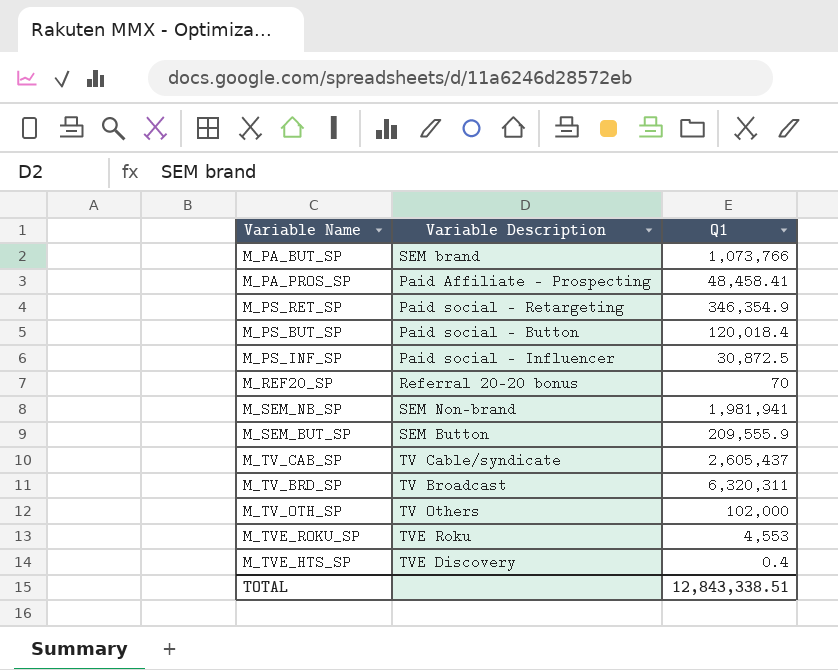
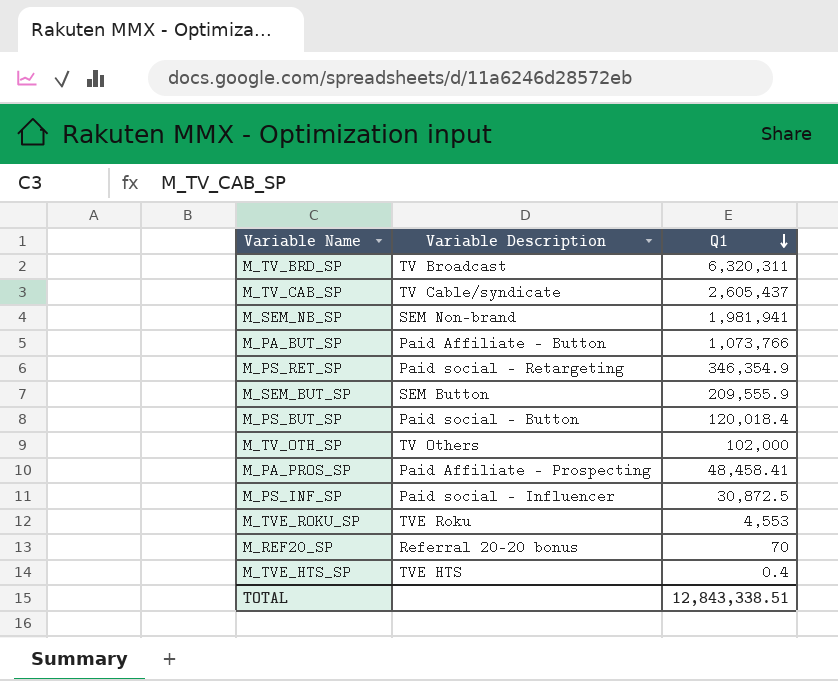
row order: none -> Q1 descending
M_PA_BUT_SP | Variable Description: SEM brand -> Paid Affiliate - Button
M_TVE_HTS_SP | Variable Description: TVE Discovery -> TVE HTS

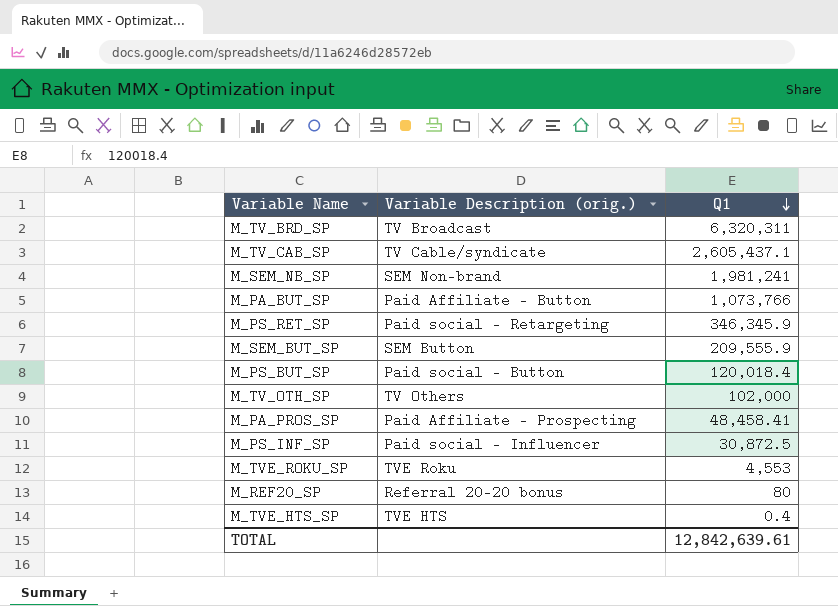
column name: Variable Description -> Variable Description (orig.)
M_TV_CAB_SP | Q1: 2,605,437 -> 2,605,437.1
M_SEM_NB_SP | Q1: 1,981,941 -> 1,981,241
M_PS_RET_SP | Q1: 346,354.9 -> 346,345.9
M_REF20_SP | Q1: 70 -> 80
TOTAL | Q1: 12,843,338.51 -> 12,842,639.61

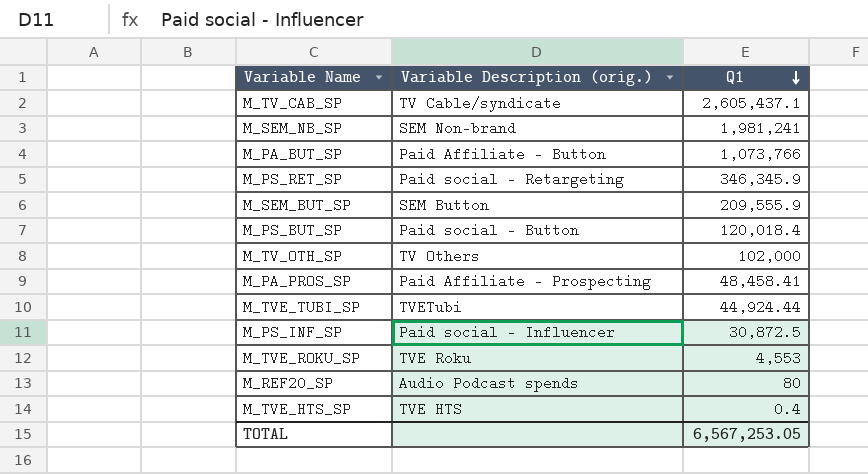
row M_TV_BRD_SP: TV Broadcast | 6,320,311 -> none
row M_TVE_TUBI_SP: none -> TVETubi | 44,924.44
M_REF20_SP | Variable Description (orig.): Referral 20-20 bonus -> Audio Podcast spends
TOTAL | Q1: 12,842,639.61 -> 6,567,253.05

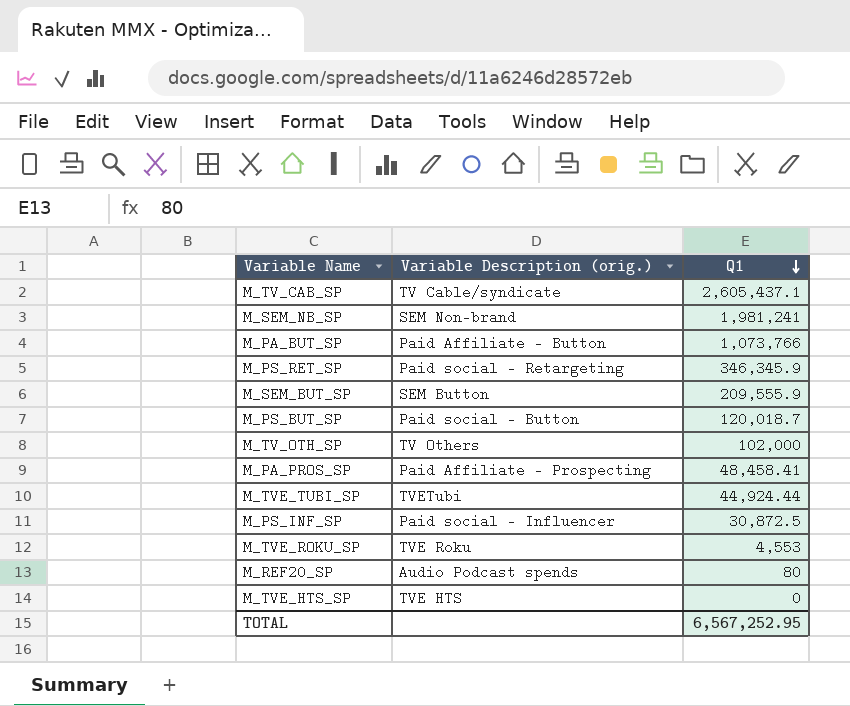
M_PS_BUT_SP | Q1: 120,018.4 -> 120,018.7
M_TVE_HTS_SP | Q1: 0.4 -> 0
TOTAL | Q1: 6,567,253.05 -> 6,567,252.95

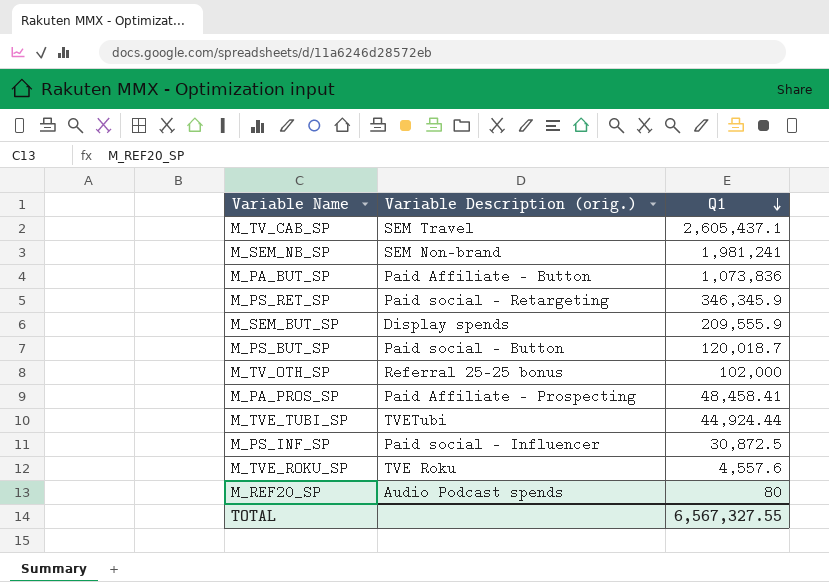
row M_TVE_HTS_SP: TVE HTS | 0 -> none
M_TV_CAB_SP | Variable Description (orig.): TV Cable/syndicate -> SEM Travel
M_PA_BUT_SP | Q1: 1,073,766 -> 1,073,836
M_SEM_BUT_SP | Variable Description (orig.): SEM Button -> Display spends
M_TV_OTH_SP | Variable Description (orig.): TV Others -> Referral 25-25 bonus
M_TVE_ROKU_SP | Q1: 4,553 -> 4,557.6
TOTAL | Q1: 6,567,252.95 -> 6,567,327.55

